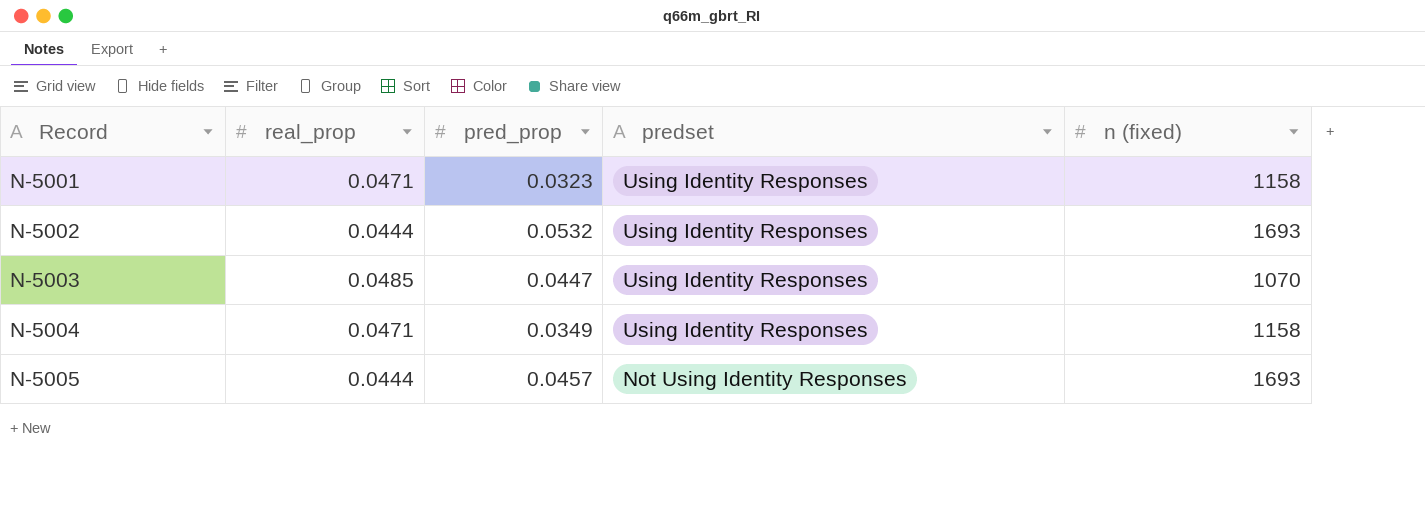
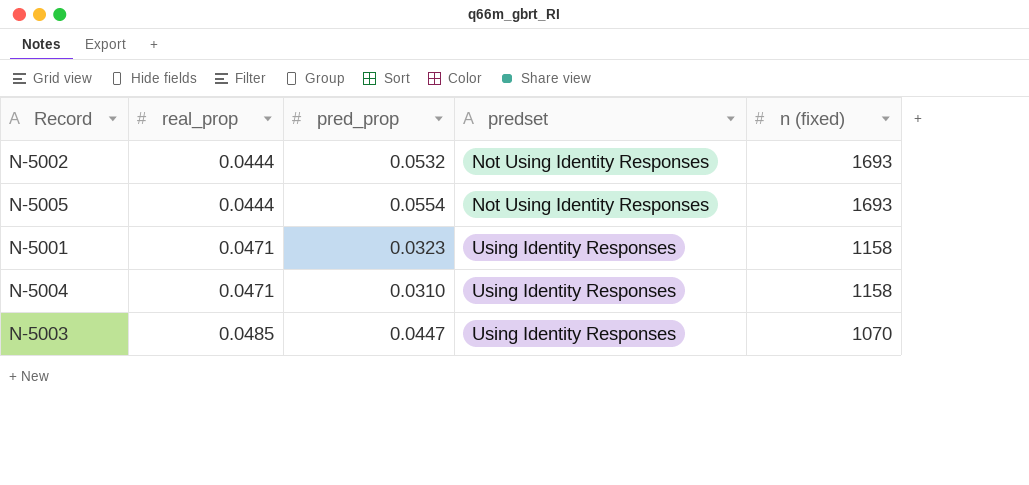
row order: Record ascending -> real_prop ascending
N-5002 | predset: Using Identity Responses -> Not Using Identity Responses
N-5005 | pred_prop: 0.0457 -> 0.0554
N-5004 | pred_prop: 0.0349 -> 0.0310

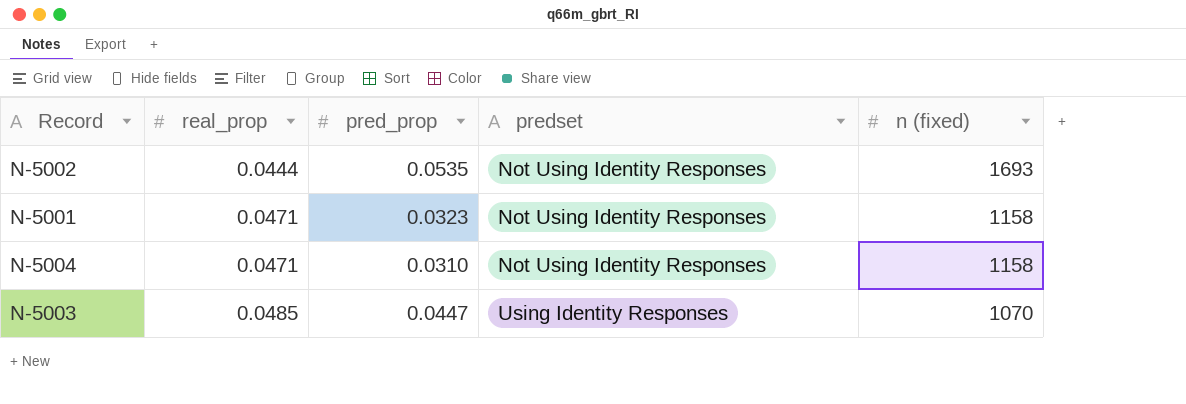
row N-5005: 0.0444 | 0.0554 | Not Using Identity Responses | 1693 -> none
N-5002 | pred_prop: 0.0532 -> 0.0535
N-5001 | predset: Using Identity Responses -> Not Using Identity Responses
N-5004 | predset: Using Identity Responses -> Not Using Identity Responses

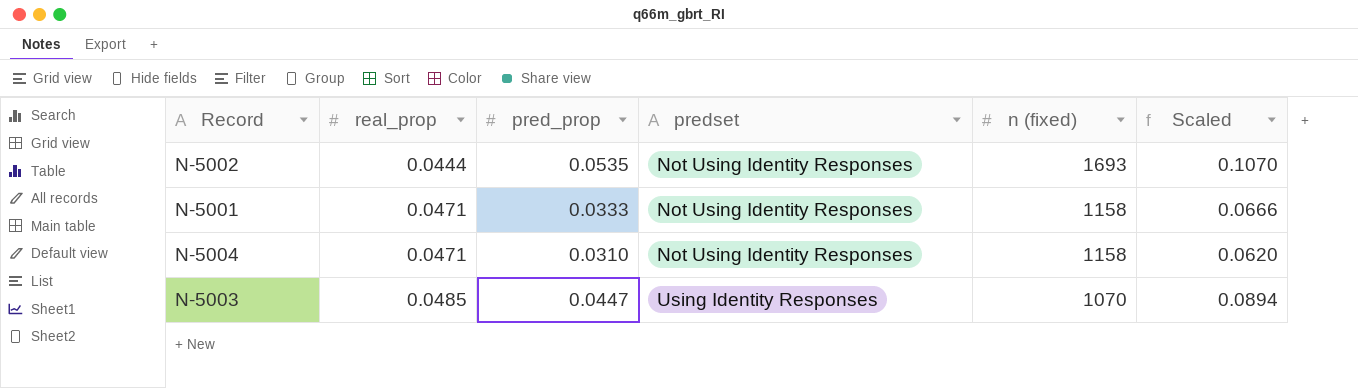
column Scaled | formula: none -> [pred_prop] * 2
N-5001 | pred_prop: 0.0323 -> 0.0333

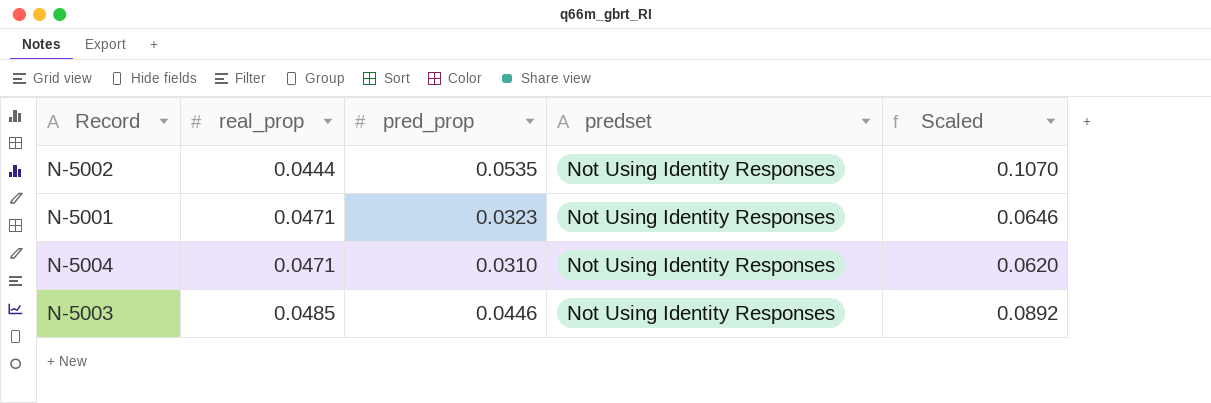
column n (fixed) | position: 5 -> none
N-5001 | pred_prop: 0.0333 -> 0.0323
N-5001 | Scaled: 0.0666 -> 0.0646
N-5003 | pred_prop: 0.0447 -> 0.0446
N-5003 | predset: Using Identity Responses -> Not Using Identity Responses
N-5003 | Scaled: 0.0894 -> 0.0892

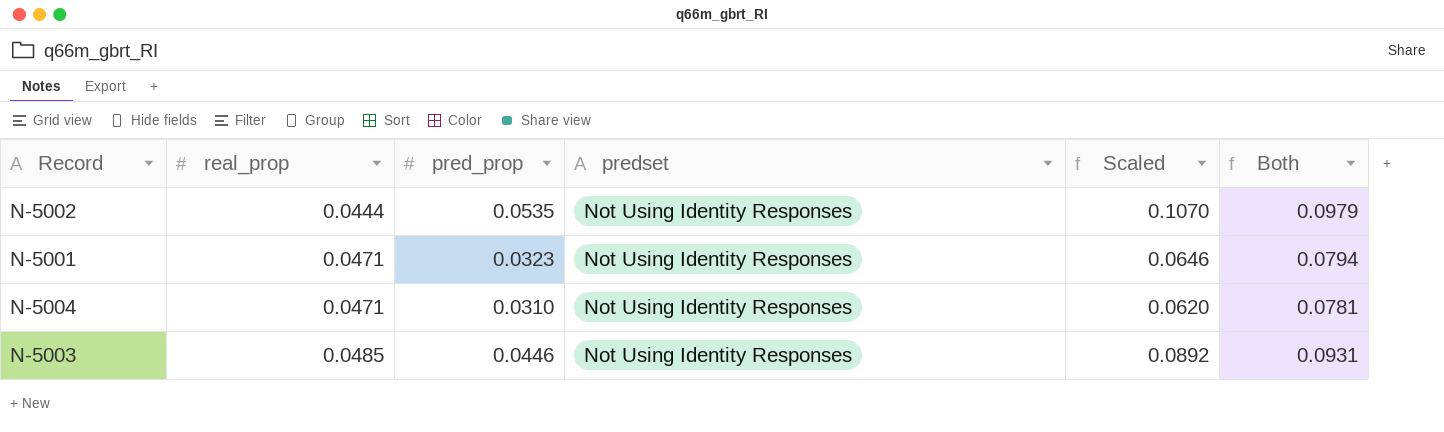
column Both | formula: none -> [real_prop] + [pred_prop]

